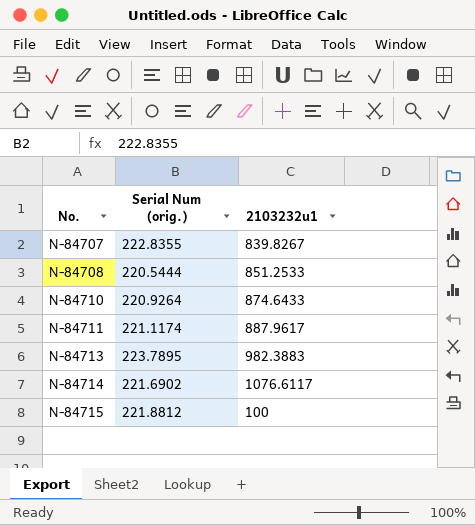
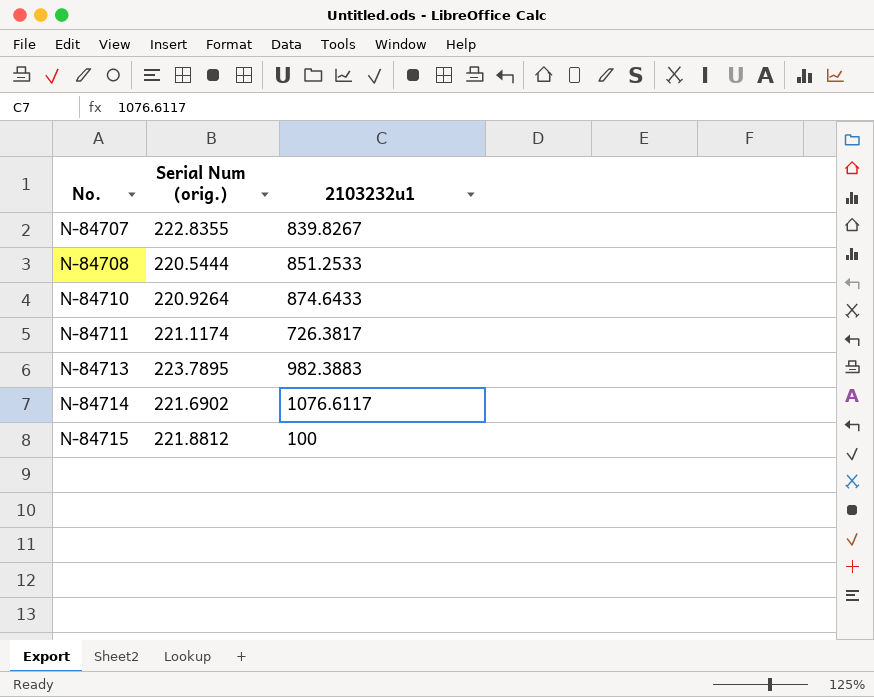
N-84711 | 2103232u1: 887.9617 -> 726.3817

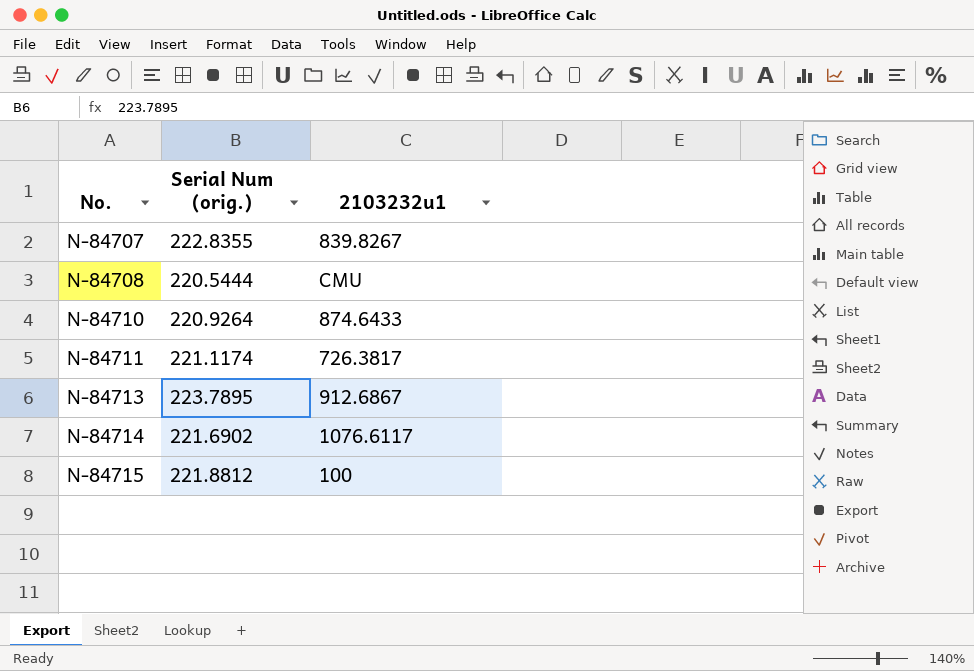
N-84708 | 2103232u1: 851.2533 -> CMU
N-84713 | 2103232u1: 982.3883 -> 912.6867

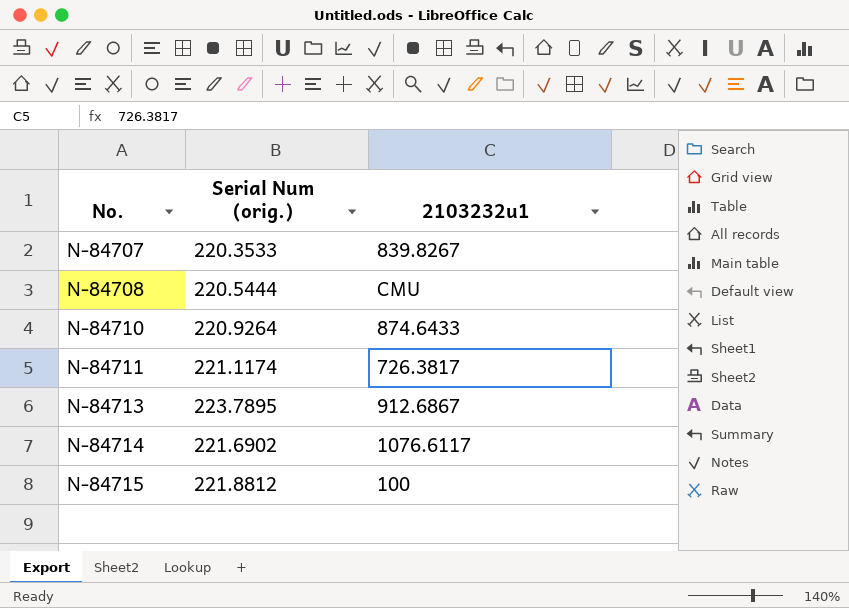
N-84707 | Serial Num (orig.): 222.8355 -> 220.3533

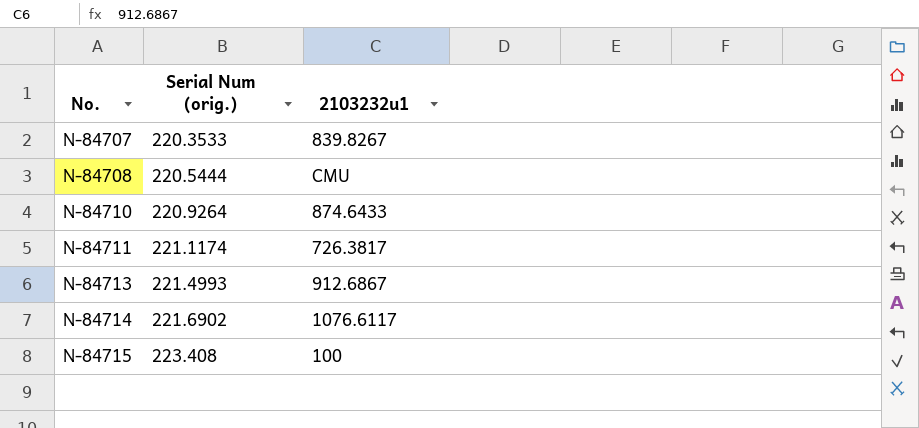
N-84713 | Serial Num (orig.): 223.7895 -> 221.4993
N-84715 | Serial Num (orig.): 221.8812 -> 223.408

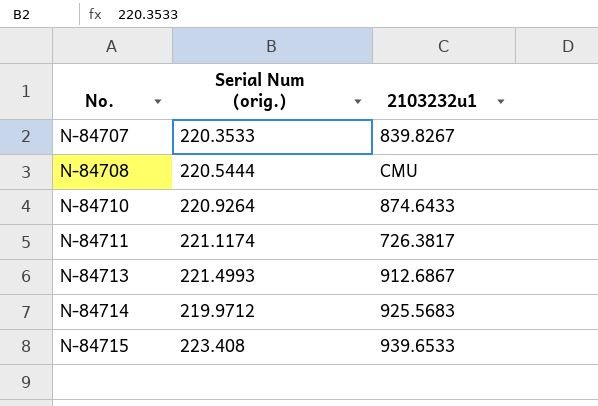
N-84714 | Serial Num (orig.): 221.6902 -> 219.9712
N-84714 | 2103232u1: 1076.6117 -> 925.5683
N-84715 | 2103232u1: 100 -> 939.6533

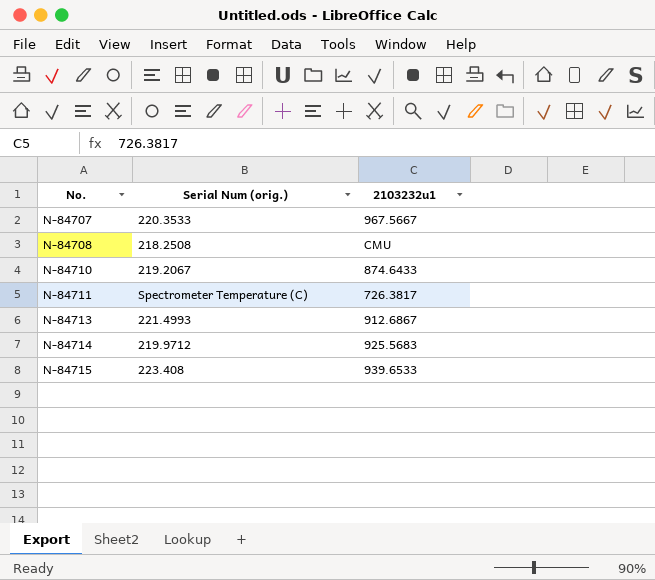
N-84707 | 2103232u1: 839.8267 -> 967.5667
N-84708 | Serial Num (orig.): 220.5444 -> 218.2508
N-84710 | Serial Num (orig.): 220.9264 -> 219.2067
N-84711 | Serial Num (orig.): 221.1174 -> Spectrometer Temperature (C)

